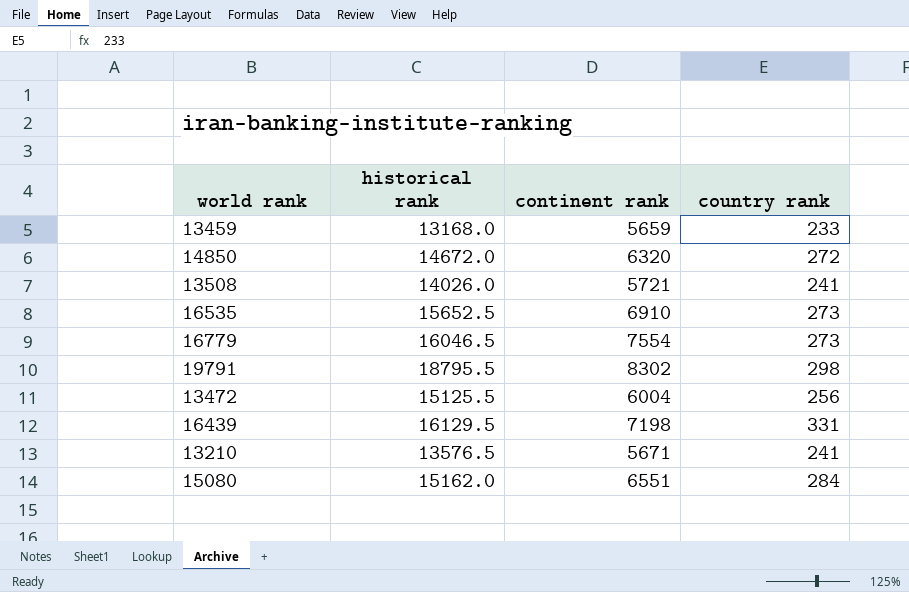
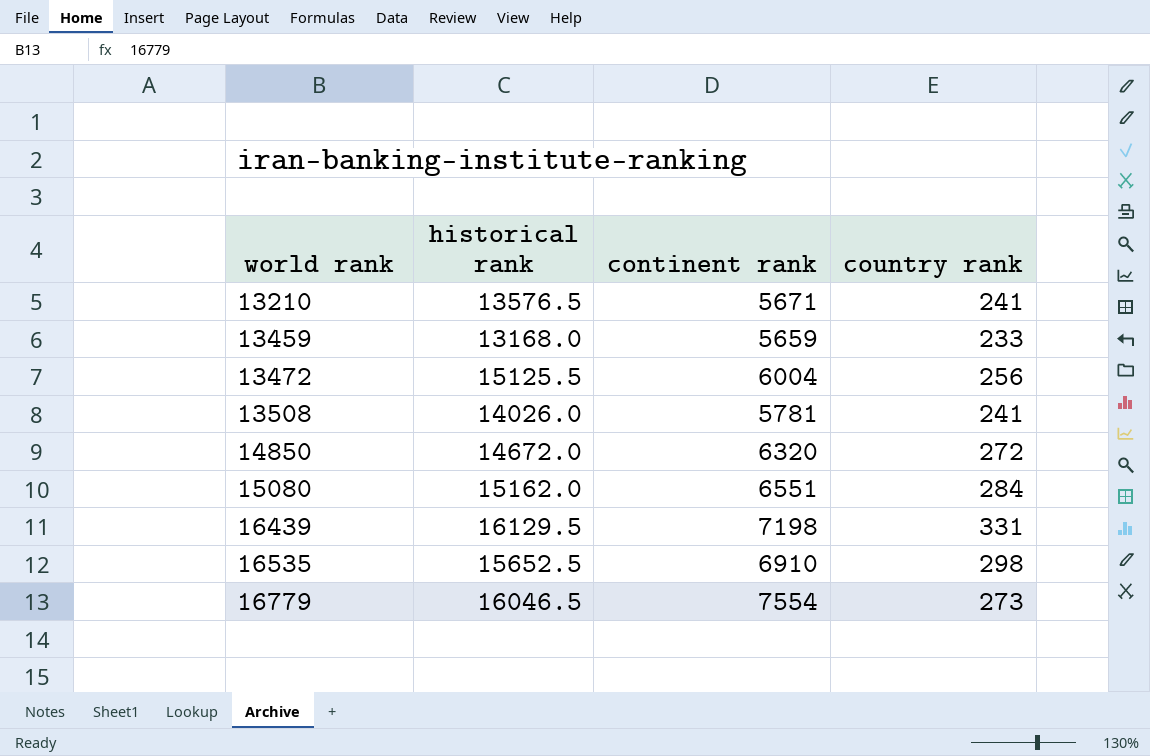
row order: none -> world rank ascending
row 19791: 18795.5 | 8302 | 298 -> none
13508 | continent rank: 5721 -> 5781
16535 | country rank: 273 -> 298

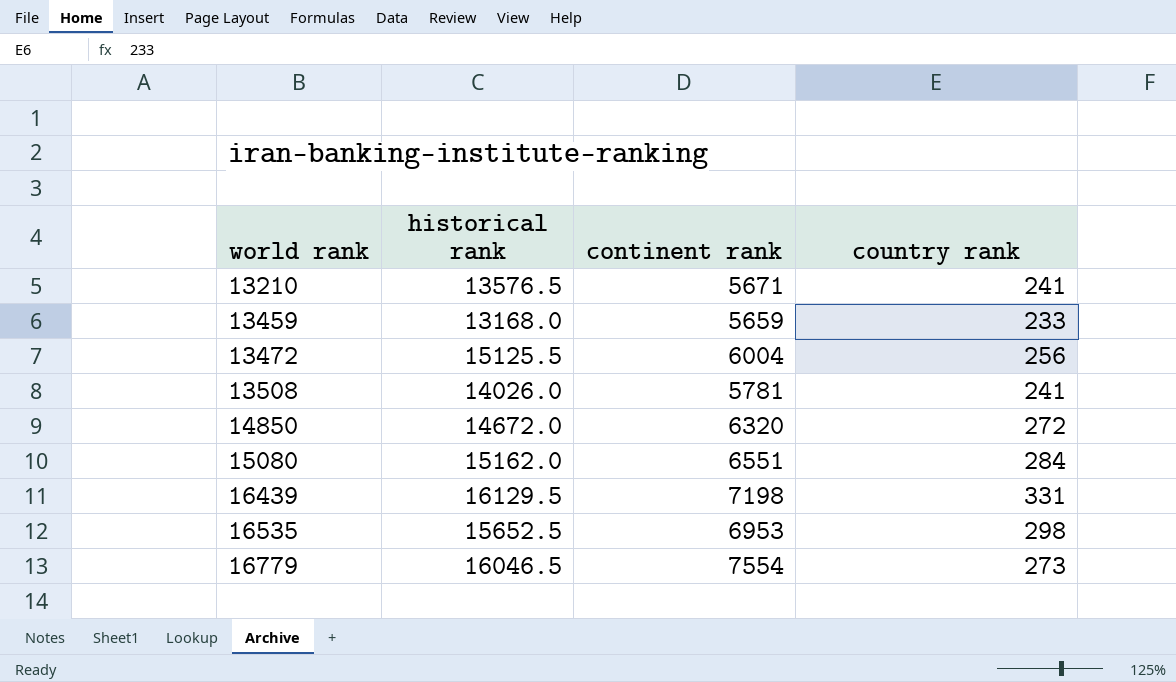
16535 | continent rank: 6910 -> 6953

